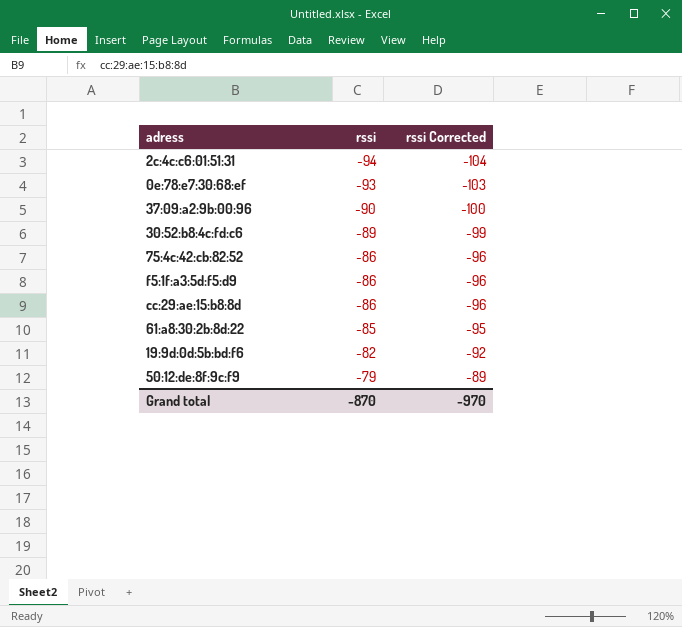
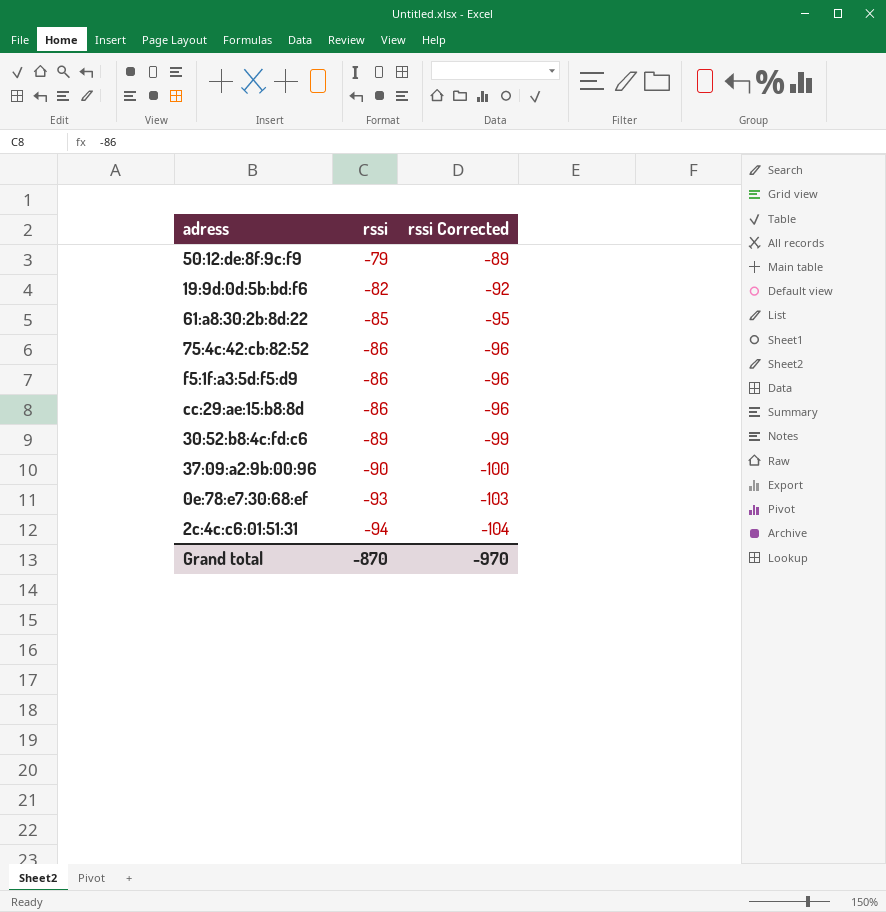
row order: rssi ascending -> rssi descending

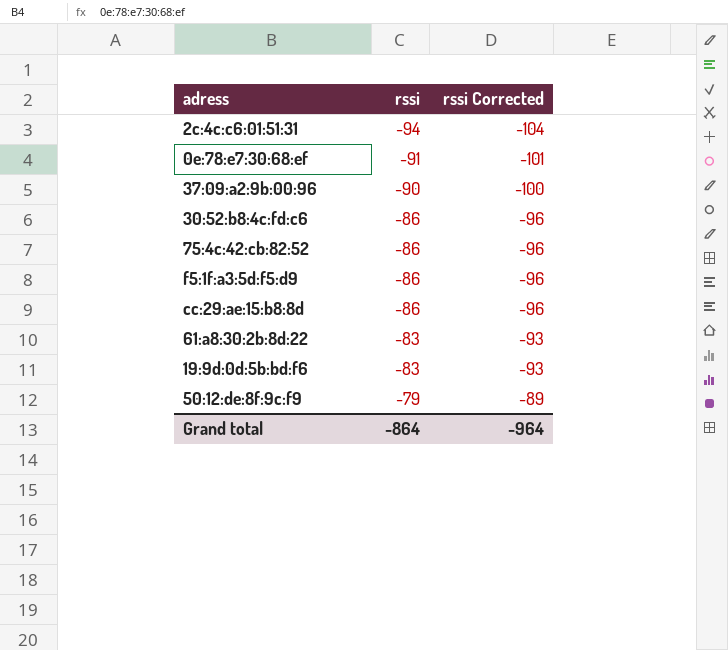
row order: rssi descending -> rssi ascending
0e:78:e7:30:68:ef | rssi: -93 -> -91
0e:78:e7:30:68:ef | rssi Corrected: -103 -> -101
30:52:b8:4c:fd:c6 | rssi: -89 -> -86
30:52:b8:4c:fd:c6 | rssi Corrected: -99 -> -96
61:a8:30:2b:8d:22 | rssi: -85 -> -83
61:a8:30:2b:8d:22 | rssi Corrected: -95 -> -93
19:9d:0d:5b:bd:f6 | rssi: -82 -> -83
19:9d:0d:5b:bd:f6 | rssi Corrected: -92 -> -93
Grand total | rssi: -870 -> -864
Grand total | rssi Corrected: -970 -> -964

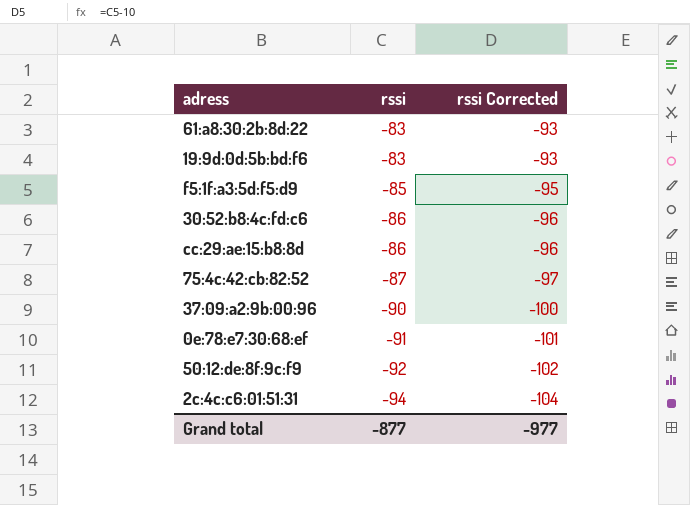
row order: rssi ascending -> rssi descending
f5:1f:a3:5d:f5:d9 | rssi: -86 -> -85
f5:1f:a3:5d:f5:d9 | rssi Corrected: -96 -> -95
75:4c:42:cb:82:52 | rssi: -86 -> -87
75:4c:42:cb:82:52 | rssi Corrected: -96 -> -97
50:12:de:8f:9c:f9 | rssi: -79 -> -92
50:12:de:8f:9c:f9 | rssi Corrected: -89 -> -102
Grand total | rssi: -864 -> -877
Grand total | rssi Corrected: -964 -> -977

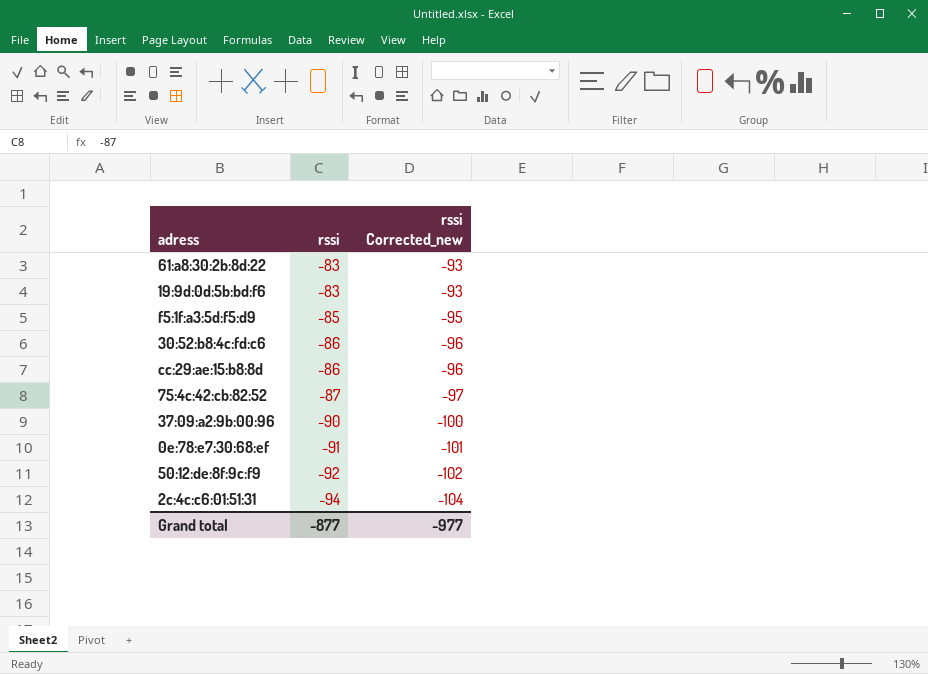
column name: rssi Corrected -> rssi Corrected_new

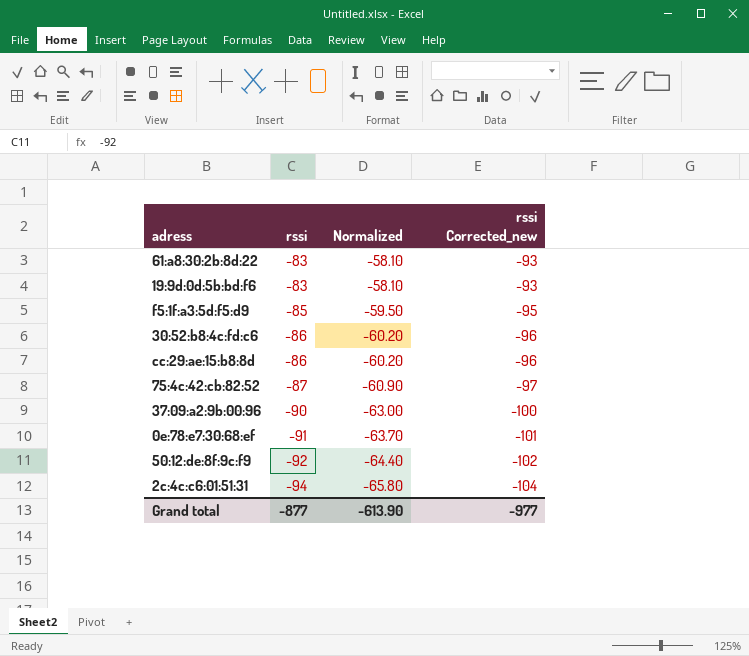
column Normalized | formula: none -> [rssi] * 0.7

